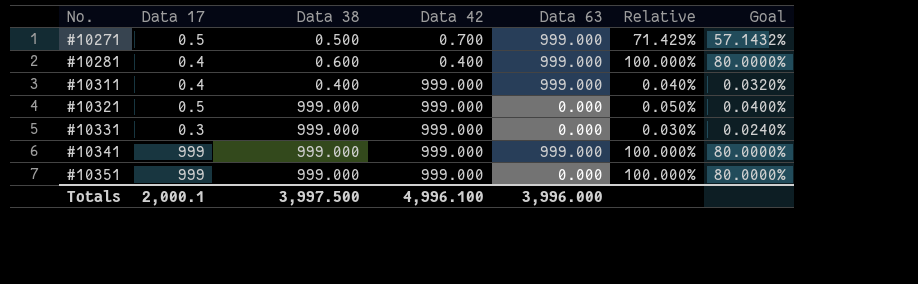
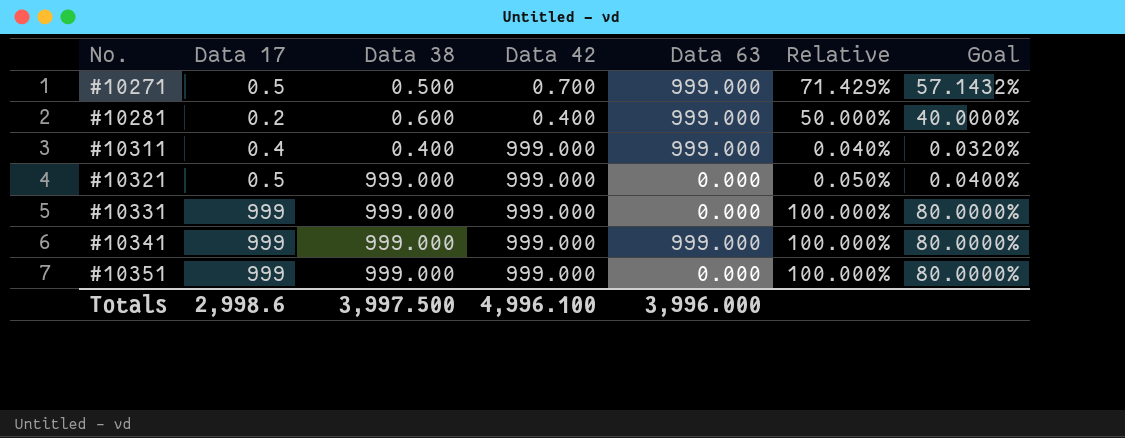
#10281 | Data 17: 0.4 -> 0.2
#10281 | Relative: 100.000% -> 50.000%
#10281 | Goal: 80.0000% -> 40.0000%
#10331 | Data 17: 0.3 -> 999
#10331 | Relative: 0.030% -> 100.000%
#10331 | Goal: 0.0240% -> 80.0000%
Totals | Data 17: 2,000.1 -> 2,998.6

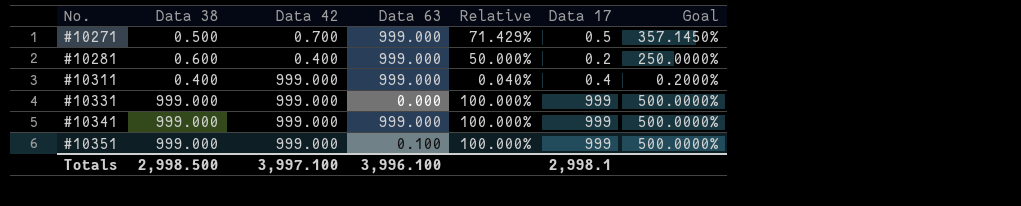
column Data 17 | position: 2 -> 6
column Goal | formula: [Relative] * 0.8 -> [Relative] * 5
row #10321: 0.5 | 999.000 | 999.000 | 0.000 | 0.050% | 0.0400% -> none
#10351 | Data 63: 0.000 -> 0.100
Totals | Data 38: 3,997.500 -> 2,998.500
Totals | Data 42: 4,996.100 -> 3,997.100
Totals | Data 63: 3,996.000 -> 3,996.100
Totals | Data 17: 2,998.6 -> 2,998.1

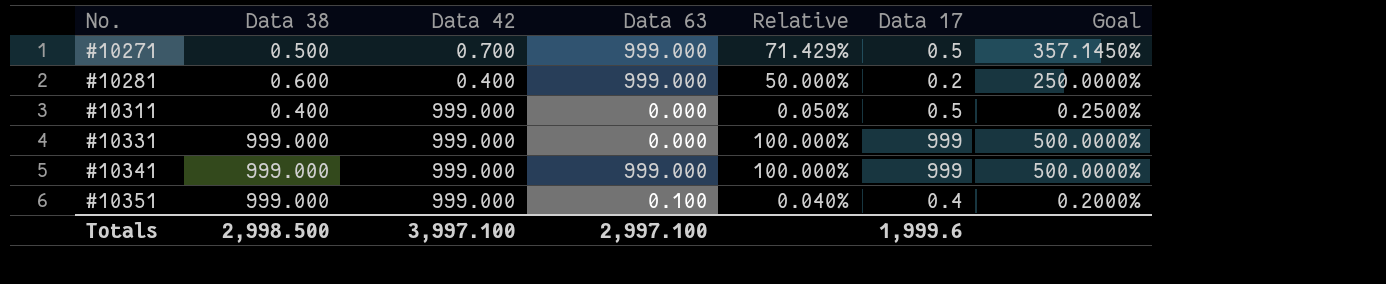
#10311 | Data 63: 999.000 -> 0.000
#10311 | Relative: 0.040% -> 0.050%
#10311 | Data 17: 0.4 -> 0.5
#10311 | Goal: 0.2000% -> 0.2500%
#10351 | Relative: 100.000% -> 0.040%
#10351 | Data 17: 999 -> 0.4
#10351 | Goal: 500.0000% -> 0.2000%
Totals | Data 63: 3,996.100 -> 2,997.100
Totals | Data 17: 2,998.1 -> 1,999.6

